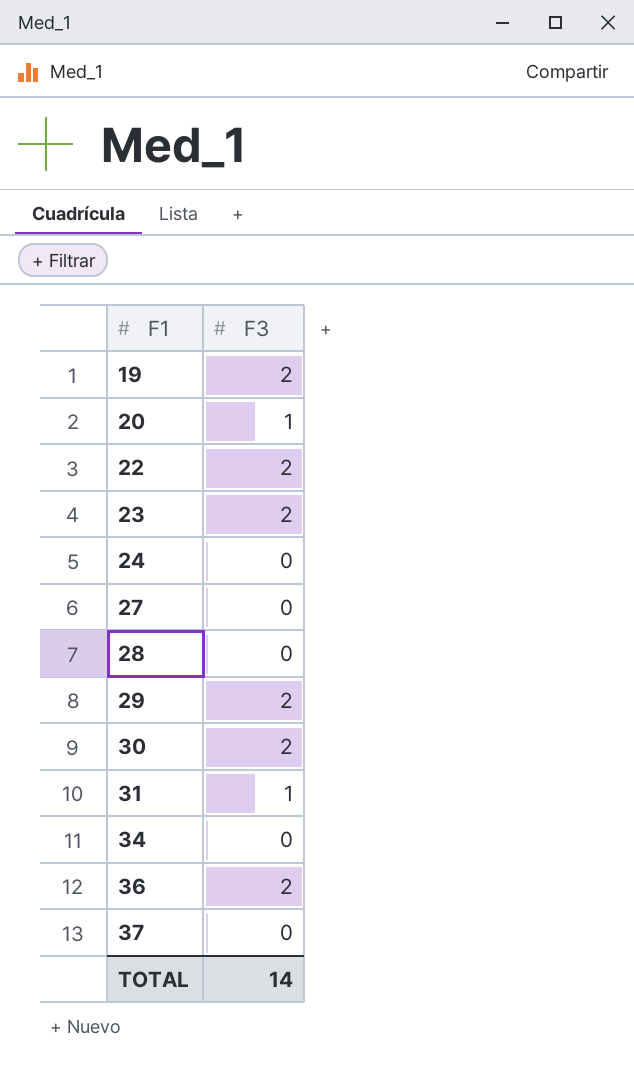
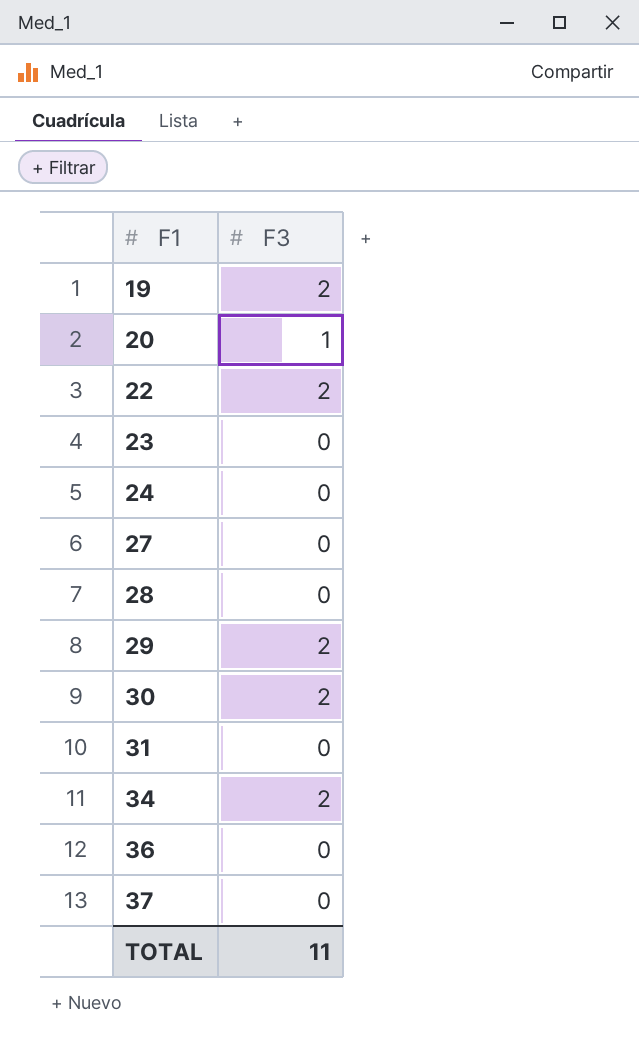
23 | F3: 2 -> 0
31 | F3: 1 -> 0
34 | F3: 0 -> 2
36 | F3: 2 -> 0
TOTAL | F3: 14 -> 11

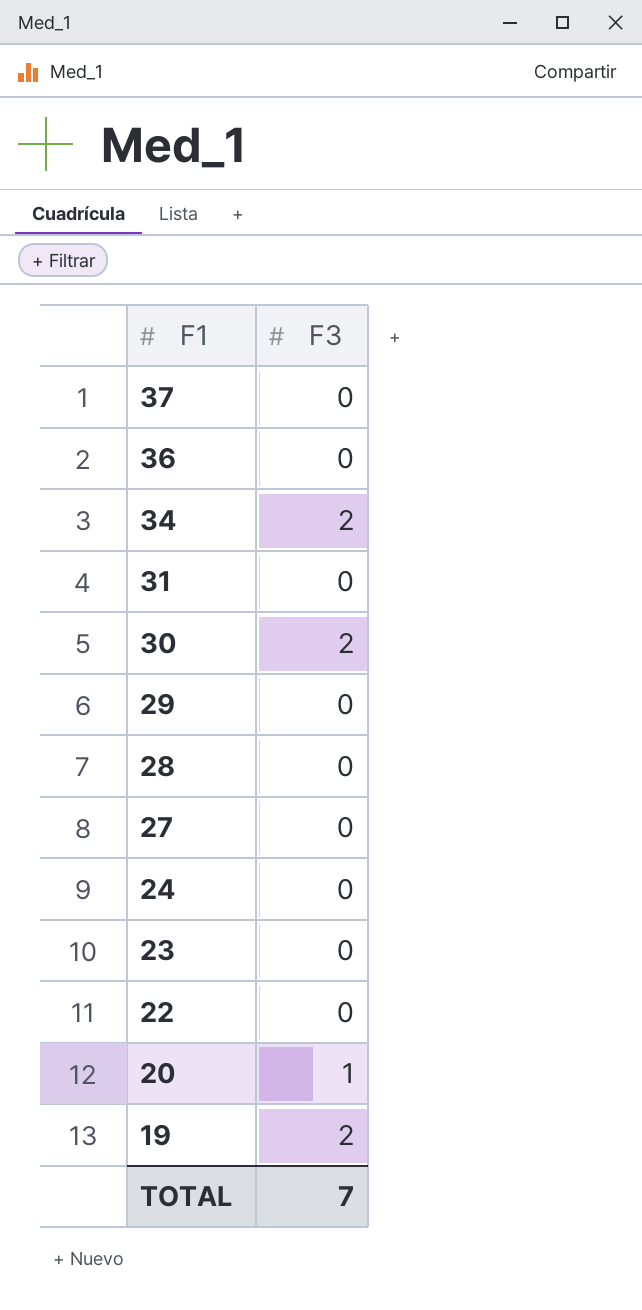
row order: F1 ascending -> F1 descending
29 | F3: 2 -> 0
22 | F3: 2 -> 0
TOTAL | F3: 11 -> 7

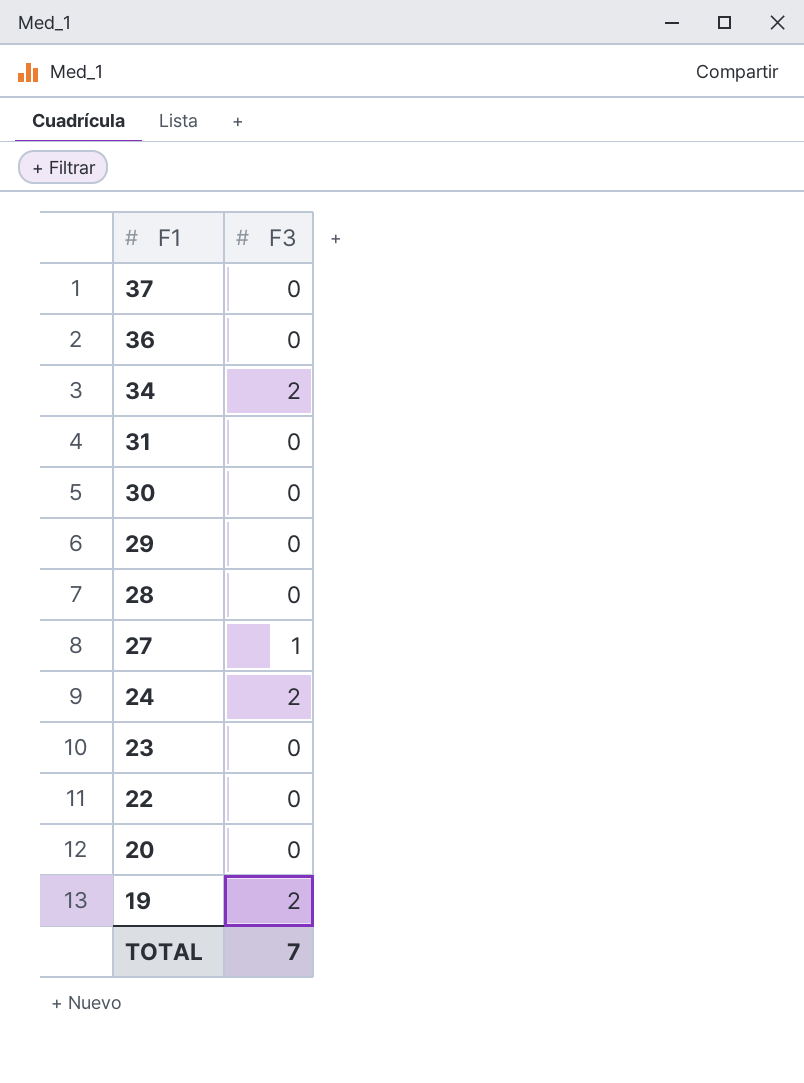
30 | F3: 2 -> 0
27 | F3: 0 -> 1
24 | F3: 0 -> 2
20 | F3: 1 -> 0

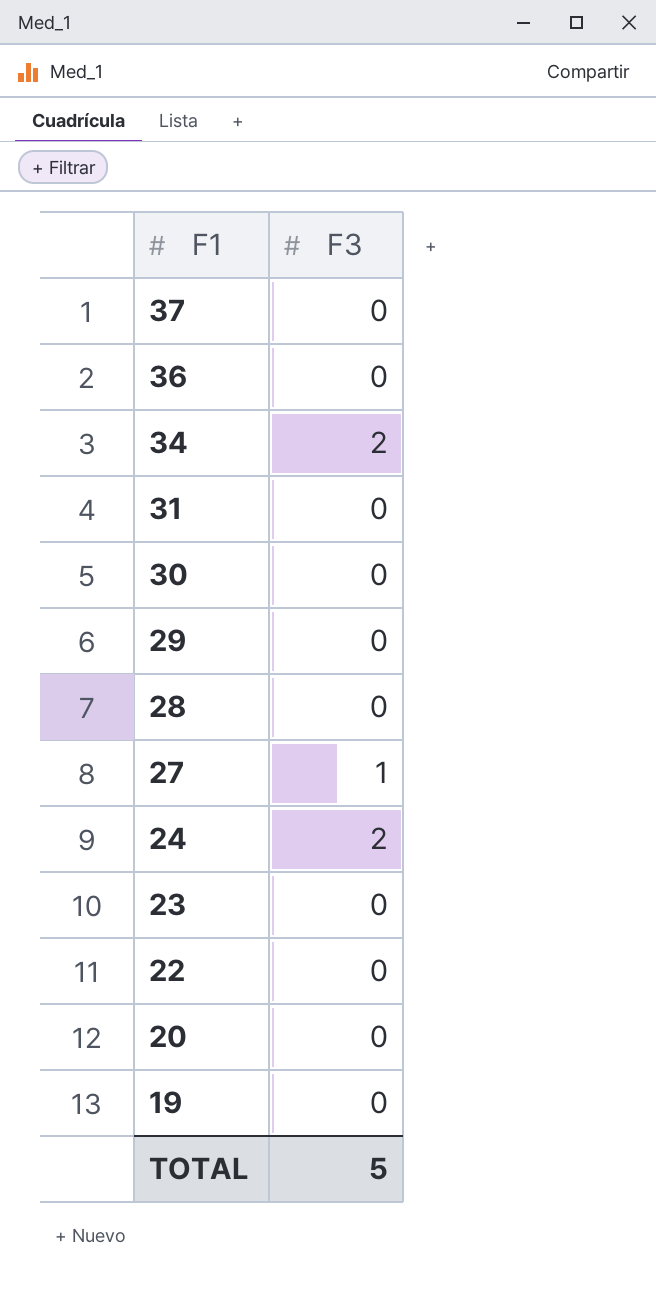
19 | F3: 2 -> 0
TOTAL | F3: 7 -> 5

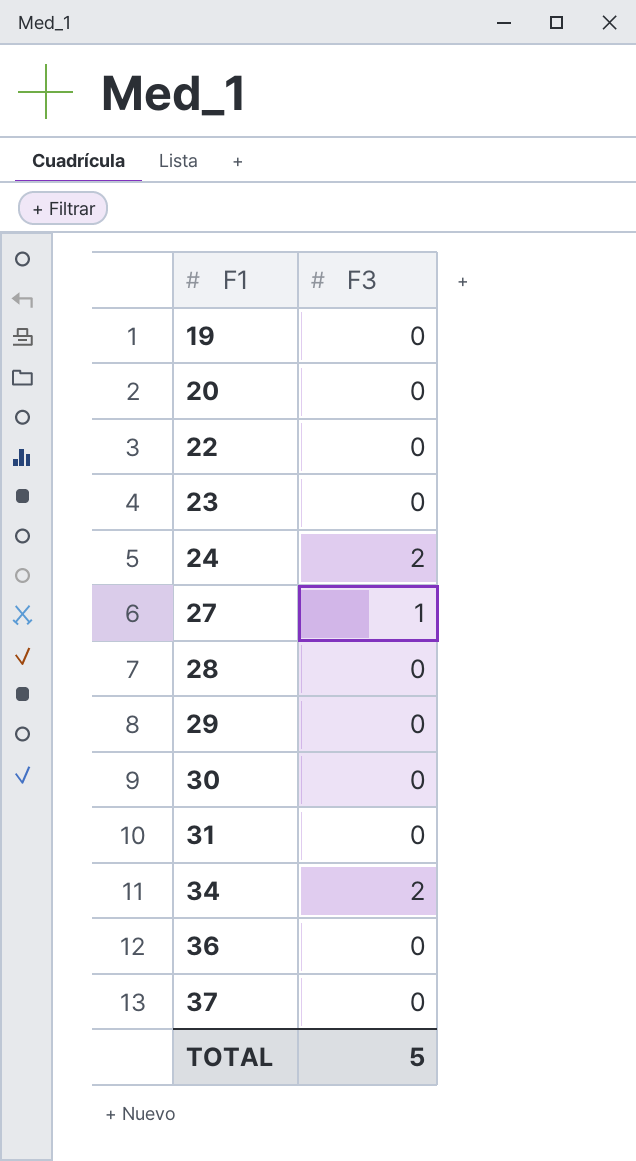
row order: F1 descending -> F1 ascending

